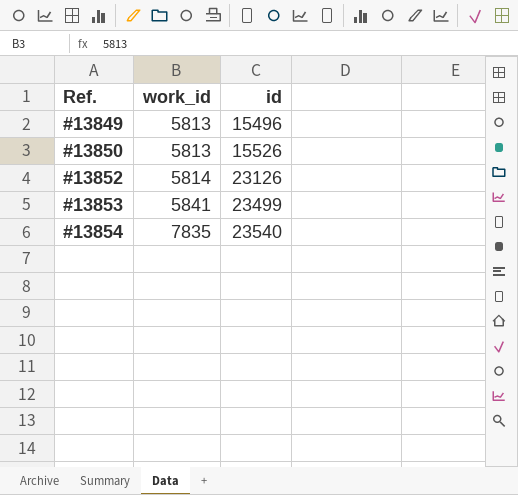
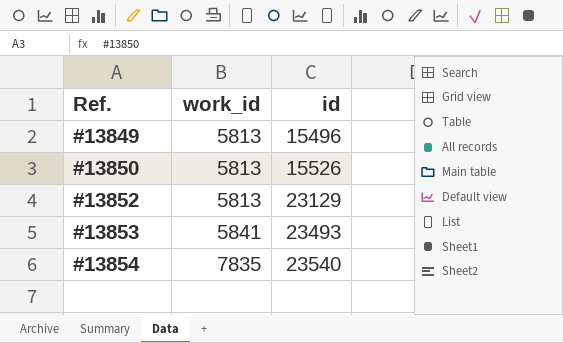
#13852 | work_id: 5814 -> 5813
#13852 | id: 23126 -> 23129
#13853 | id: 23499 -> 23493

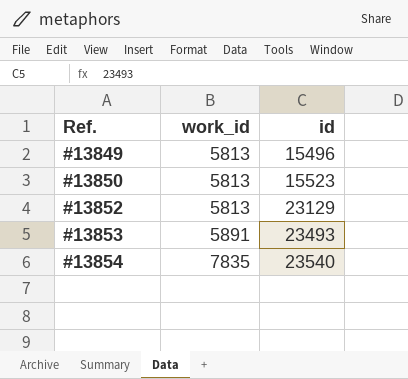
#13850 | id: 15526 -> 15523
#13853 | work_id: 5841 -> 5891

